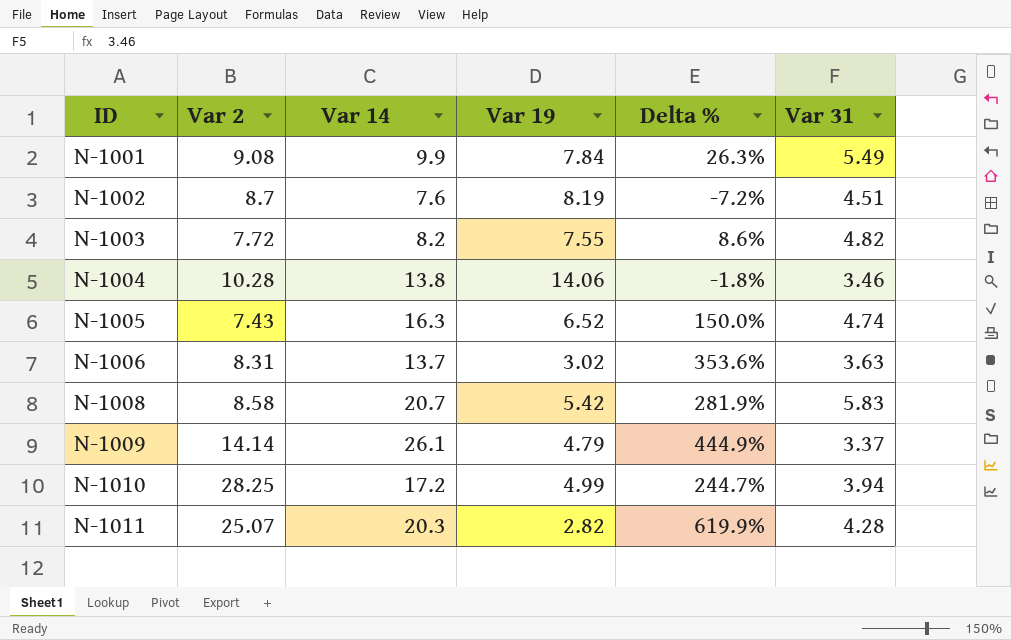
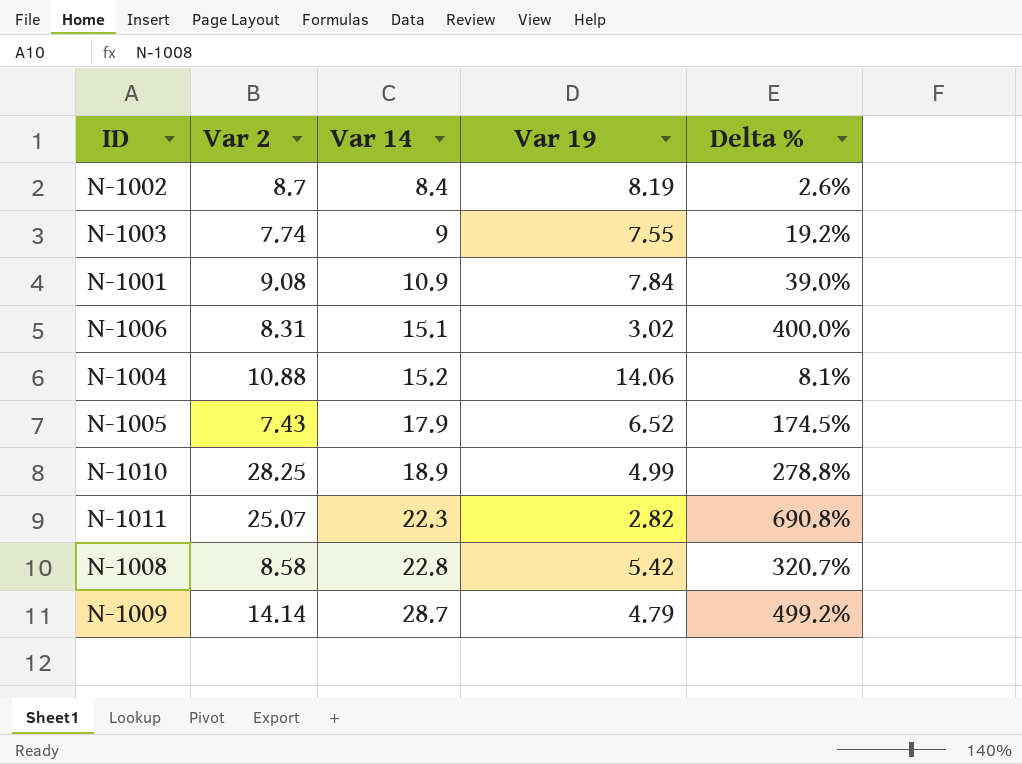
row order: ID ascending -> Var 14 ascending
column Var 31 | position: 6 -> none
N-1002 | Var 14: 7.6 -> 8.4
N-1002 | Delta %: -7.2% -> 2.6%
N-1003 | Var 2: 7.72 -> 7.74
N-1003 | Var 14: 8.2 -> 9
N-1003 | Delta %: 8.6% -> 19.2%
N-1001 | Var 14: 9.9 -> 10.9
N-1001 | Delta %: 26.3% -> 39.0%
N-1006 | Var 14: 13.7 -> 15.1
N-1006 | Delta %: 353.6% -> 400.0%
N-1004 | Var 2: 10.28 -> 10.88
N-1004 | Var 14: 13.8 -> 15.2
N-1004 | Delta %: -1.8% -> 8.1%
N-1005 | Var 14: 16.3 -> 17.9
N-1005 | Delta %: 150.0% -> 174.5%
N-1010 | Var 14: 17.2 -> 18.9
N-1010 | Delta %: 244.7% -> 278.8%
N-1011 | Var 14: 20.3 -> 22.3
N-1011 | Delta %: 619.9% -> 690.8%
N-1008 | Var 14: 20.7 -> 22.8
N-1008 | Delta %: 281.9% -> 320.7%
N-1009 | Var 14: 26.1 -> 28.7
N-1009 | Delta %: 444.9% -> 499.2%

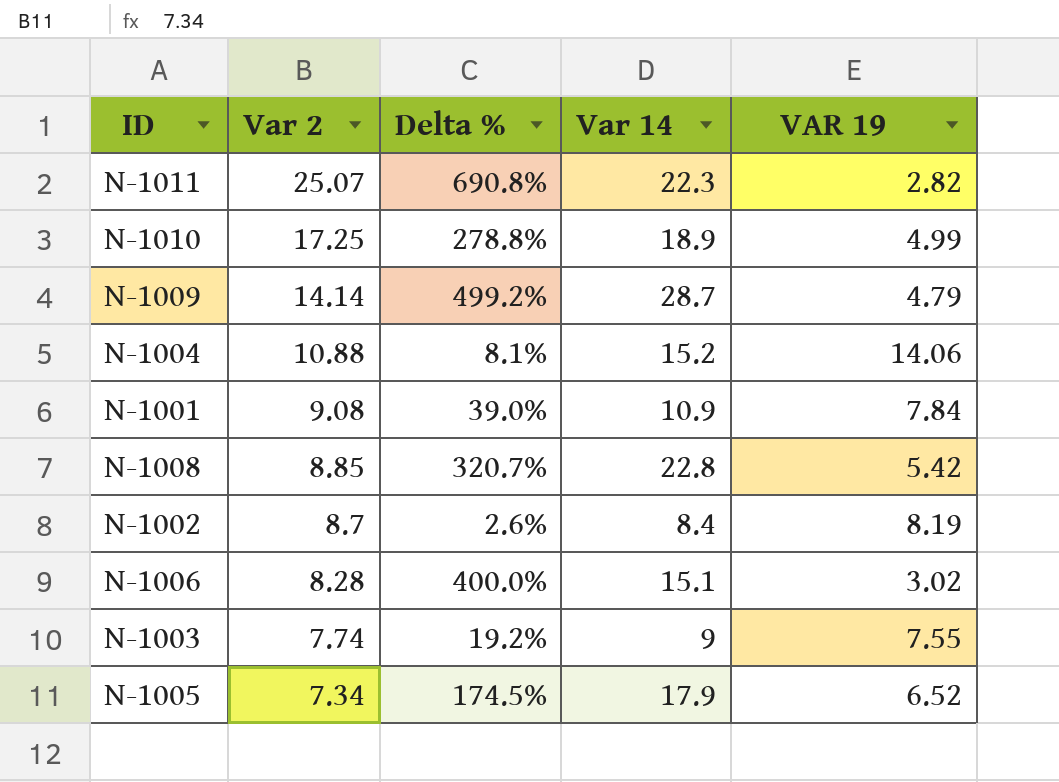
row order: Var 14 ascending -> Var 2 descending
column Delta % | position: 5 -> 3
column name: Var 19 -> VAR 19
N-1010 | Var 2: 28.25 -> 17.25
N-1008 | Var 2: 8.58 -> 8.85
N-1006 | Var 2: 8.31 -> 8.28
N-1005 | Var 2: 7.43 -> 7.34

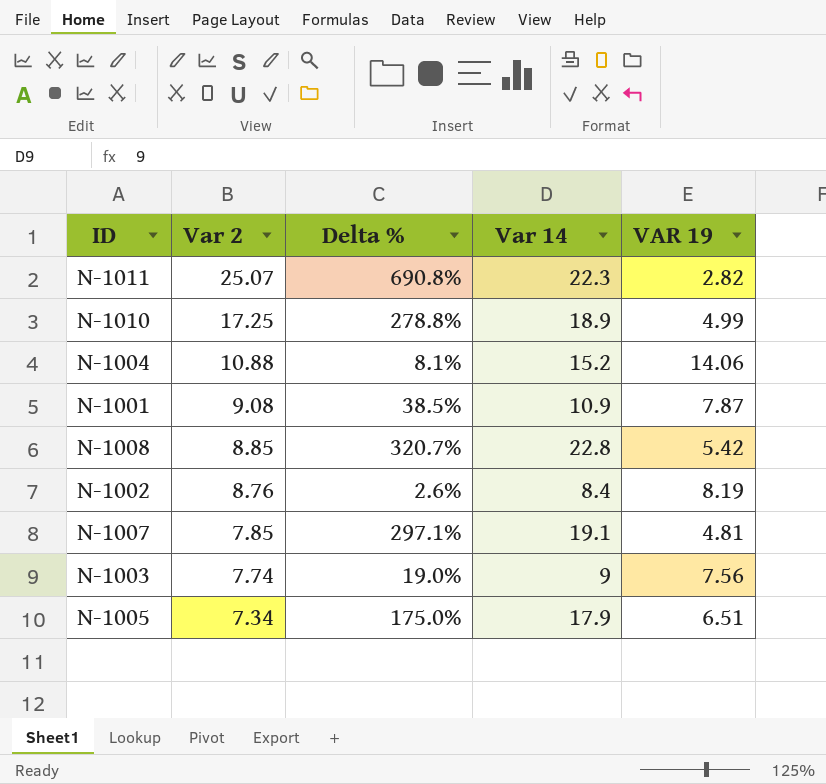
row N-1009: 14.14 | 499.2% | 28.7 | 4.79 -> none
row N-1006: 8.28 | 400.0% | 15.1 | 3.02 -> none
N-1001 | Delta %: 39.0% -> 38.5%
N-1001 | VAR 19: 7.84 -> 7.87
N-1002 | Var 2: 8.7 -> 8.76
row N-1007: none -> 7.85 | 297.1% | 19.1 | 4.81
N-1003 | Delta %: 19.2% -> 19.0%
N-1003 | VAR 19: 7.55 -> 7.56
N-1005 | Delta %: 174.5% -> 175.0%
N-1005 | VAR 19: 6.52 -> 6.51

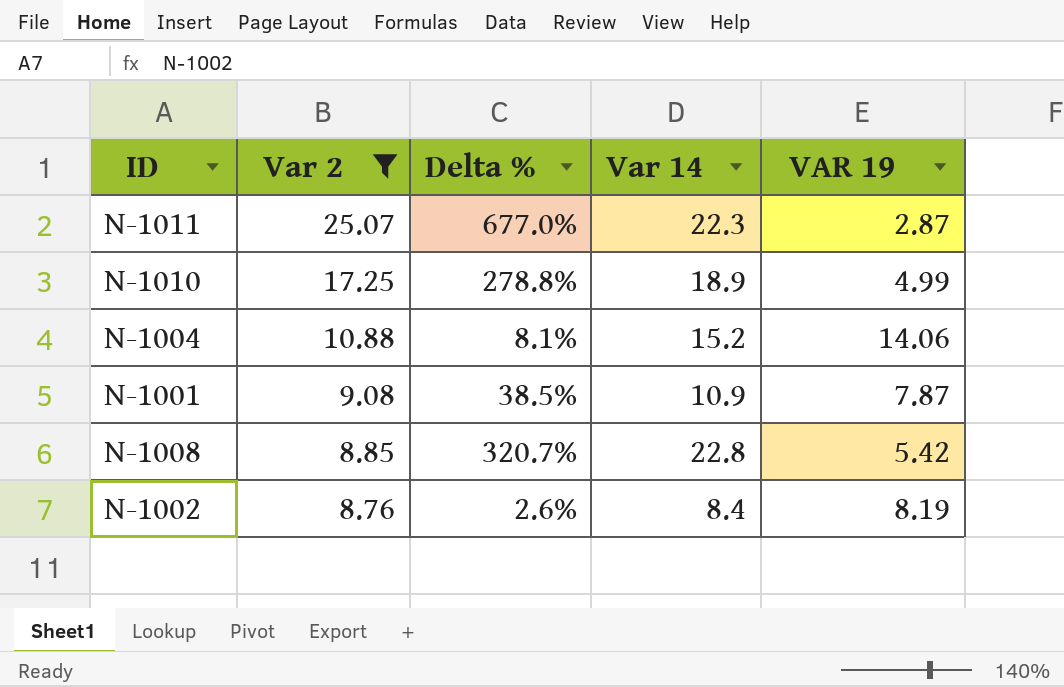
filter: none -> Var 2 >= 8.76
N-1011 | Delta %: 690.8% -> 677.0%
N-1011 | VAR 19: 2.82 -> 2.87

